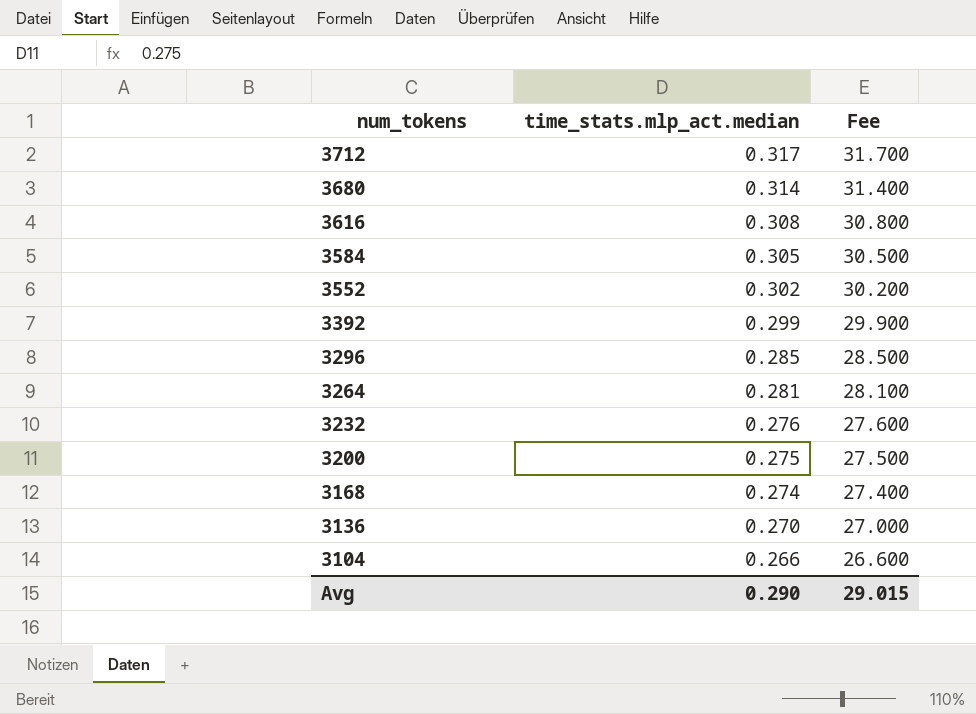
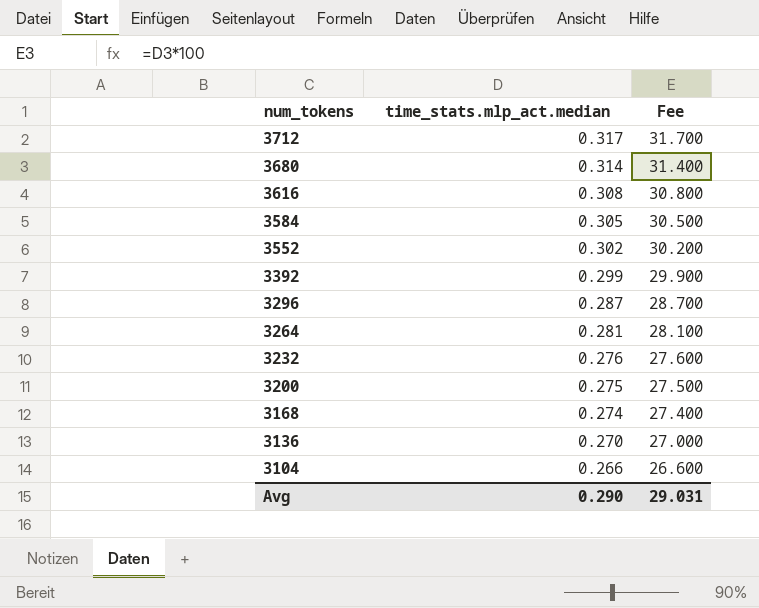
3296 | time_stats.mlp_act.median: 0.285 -> 0.287
3296 | Fee: 28.500 -> 28.700
Avg | Fee: 29.015 -> 29.031

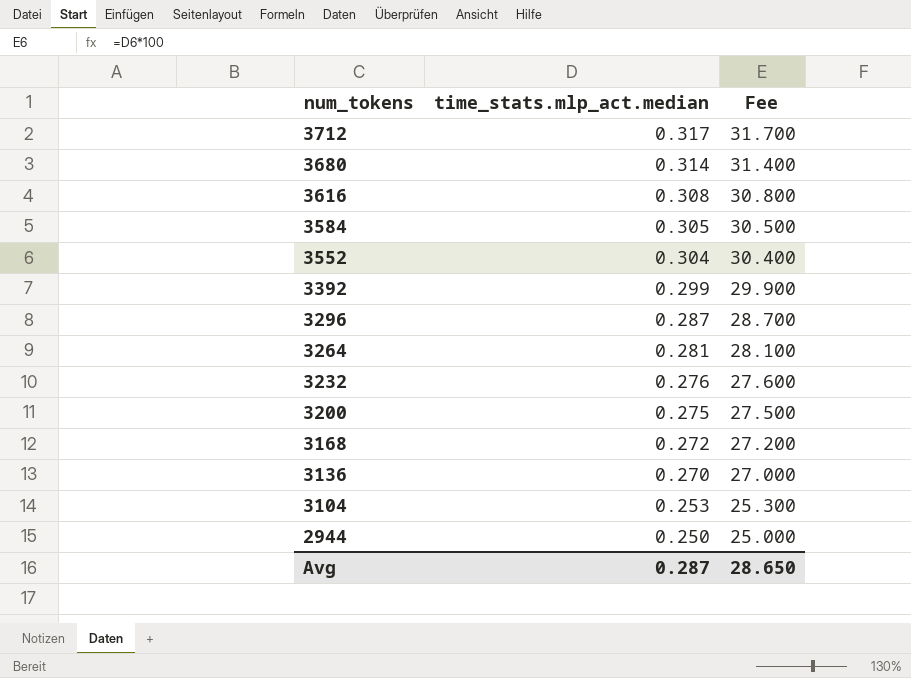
3552 | time_stats.mlp_act.median: 0.302 -> 0.304
3552 | Fee: 30.200 -> 30.400
3168 | time_stats.mlp_act.median: 0.274 -> 0.272
3168 | Fee: 27.400 -> 27.200
3104 | time_stats.mlp_act.median: 0.266 -> 0.253
3104 | Fee: 26.600 -> 25.300
row 2944: none -> 0.250 | 25.000
Avg | time_stats.mlp_act.median: 0.290 -> 0.287
Avg | Fee: 29.031 -> 28.650

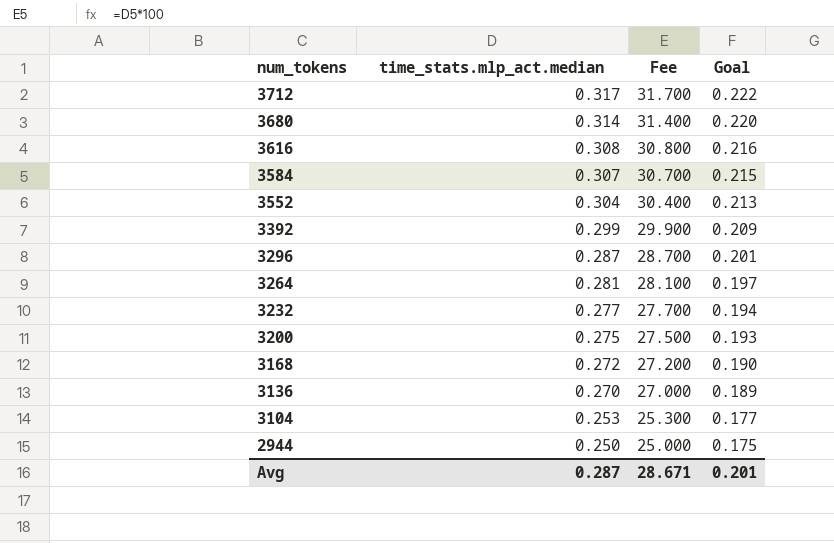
column Goal | formula: none -> [time_stats.mlp_act.median] * 0.7
3584 | time_stats.mlp_act.median: 0.305 -> 0.307
3584 | Fee: 30.500 -> 30.700
3232 | time_stats.mlp_act.median: 0.276 -> 0.277
3232 | Fee: 27.600 -> 27.700
Avg | Fee: 28.650 -> 28.671

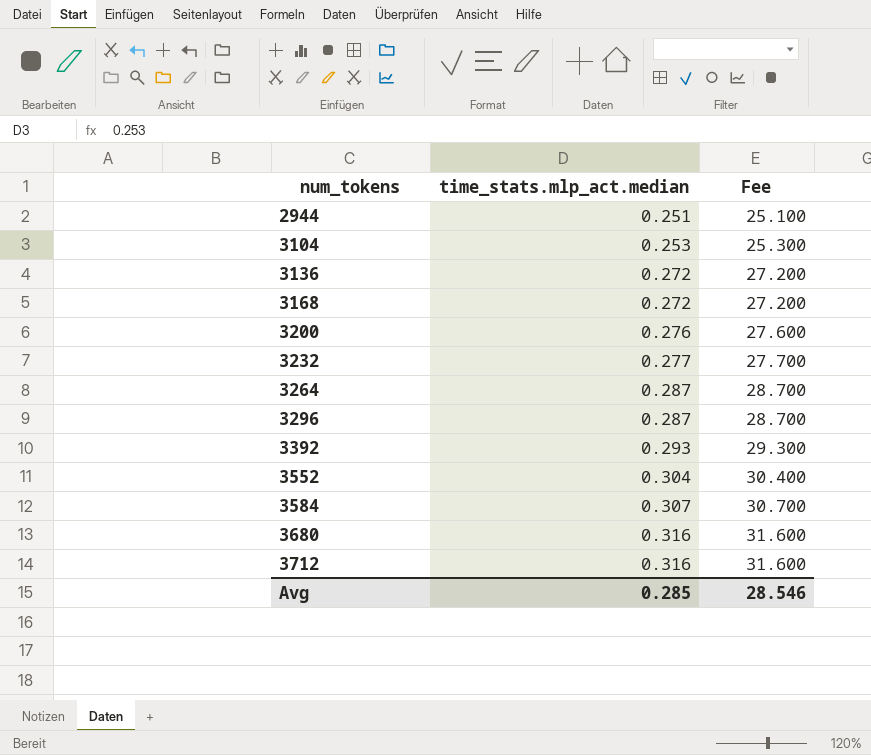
row order: num_tokens descending -> num_tokens ascending
column Goal | formula: [time_stats.mlp_act.median] * 0.7 -> none
row 3616: 0.308 | 30.800 | 0.216 -> none
2944 | time_stats.mlp_act.median: 0.250 -> 0.251
2944 | Fee: 25.000 -> 25.100
3136 | time_stats.mlp_act.median: 0.270 -> 0.272
3136 | Fee: 27.000 -> 27.200
3200 | time_stats.mlp_act.median: 0.275 -> 0.276
3200 | Fee: 27.500 -> 27.600
3264 | time_stats.mlp_act.median: 0.281 -> 0.287
3264 | Fee: 28.100 -> 28.700
3392 | time_stats.mlp_act.median: 0.299 -> 0.293
3392 | Fee: 29.900 -> 29.300
3680 | time_stats.mlp_act.median: 0.314 -> 0.316
3680 | Fee: 31.400 -> 31.600
3712 | time_stats.mlp_act.median: 0.317 -> 0.316
3712 | Fee: 31.700 -> 31.600
Avg | time_stats.mlp_act.median: 0.287 -> 0.285
Avg | Fee: 28.671 -> 28.546

